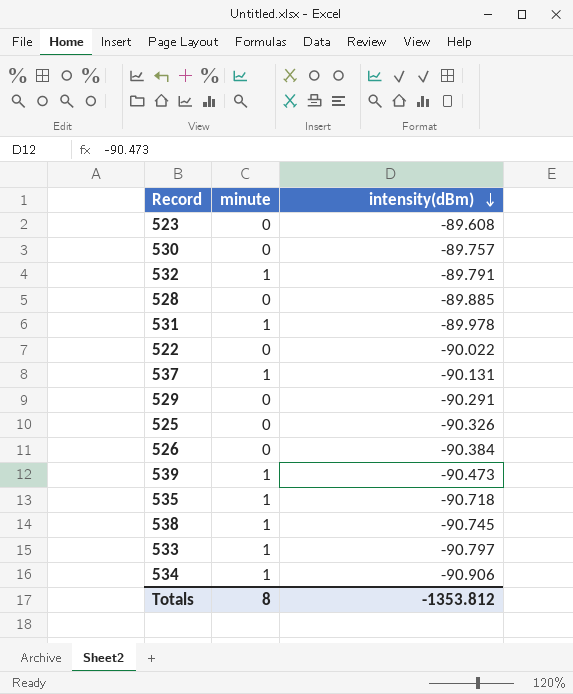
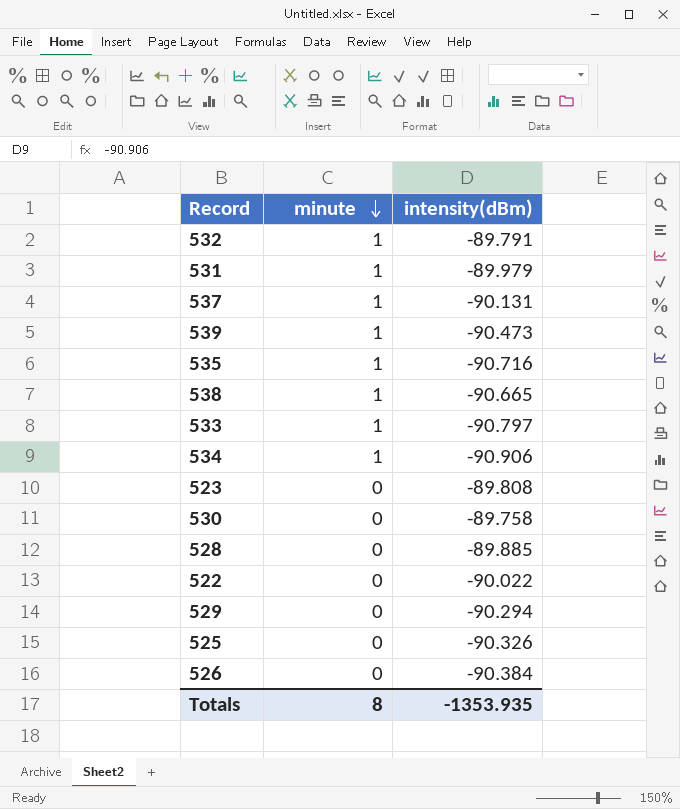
row order: intensity(dBm) descending -> minute descending
531 | intensity(dBm): -89.978 -> -89.979
535 | intensity(dBm): -90.718 -> -90.716
538 | intensity(dBm): -90.745 -> -90.665
523 | intensity(dBm): -89.608 -> -89.808
530 | intensity(dBm): -89.757 -> -89.758
529 | intensity(dBm): -90.291 -> -90.294
Totals | intensity(dBm): -1353.812 -> -1353.935

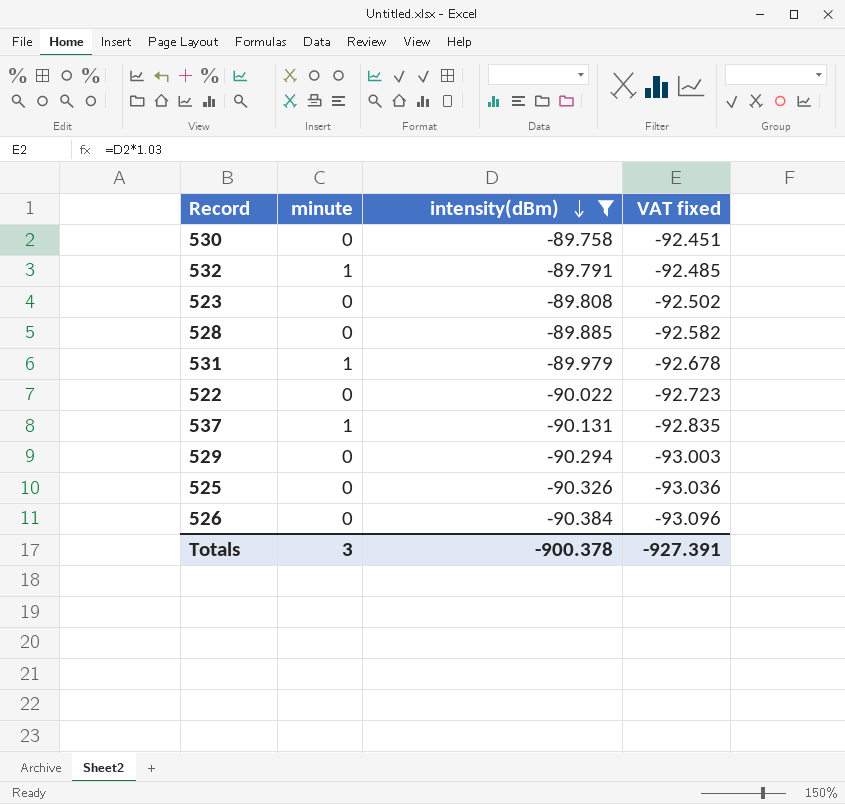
filter: none -> intensity(dBm) >= -90.384
row order: minute descending -> intensity(dBm) descending
column VAT fixed | formula: none -> [intensity(dBm)] * 1.03
Totals | minute: 8 -> 3
Totals | intensity(dBm): -1353.935 -> -900.378

